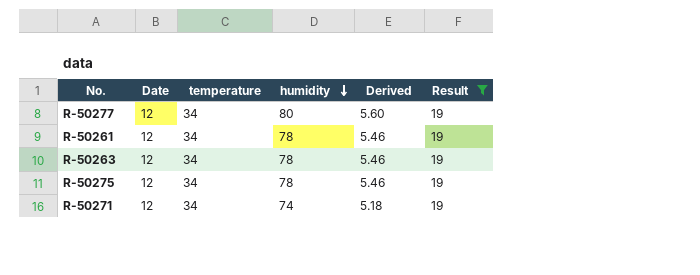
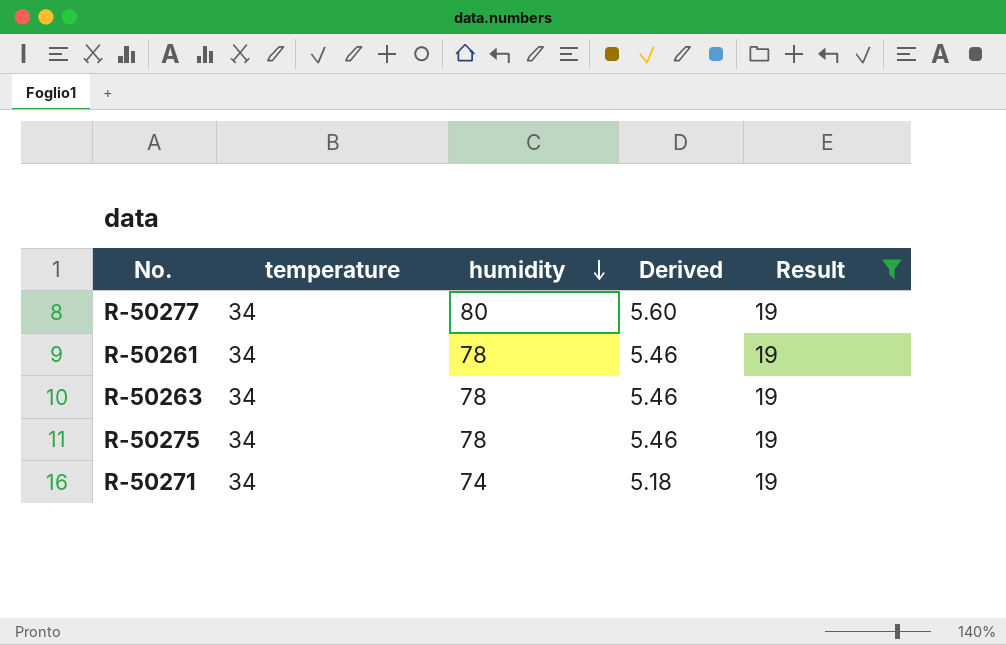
column Date | position: 2 -> none

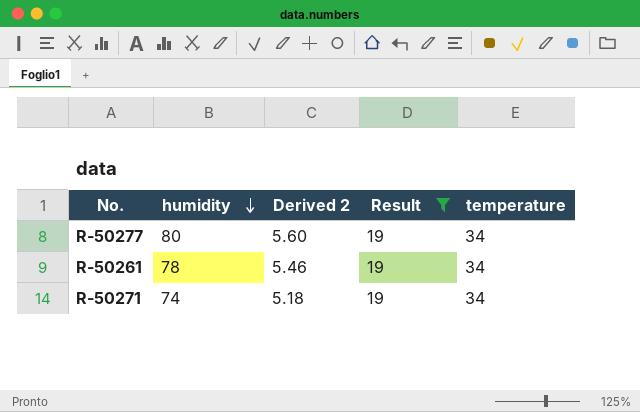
column name: Derived -> Derived 2
column temperature | position: 2 -> 5
row R-50263: 34 | 78 | 5.46 | 19 -> none
row R-50275: 34 | 78 | 5.46 | 19 -> none

